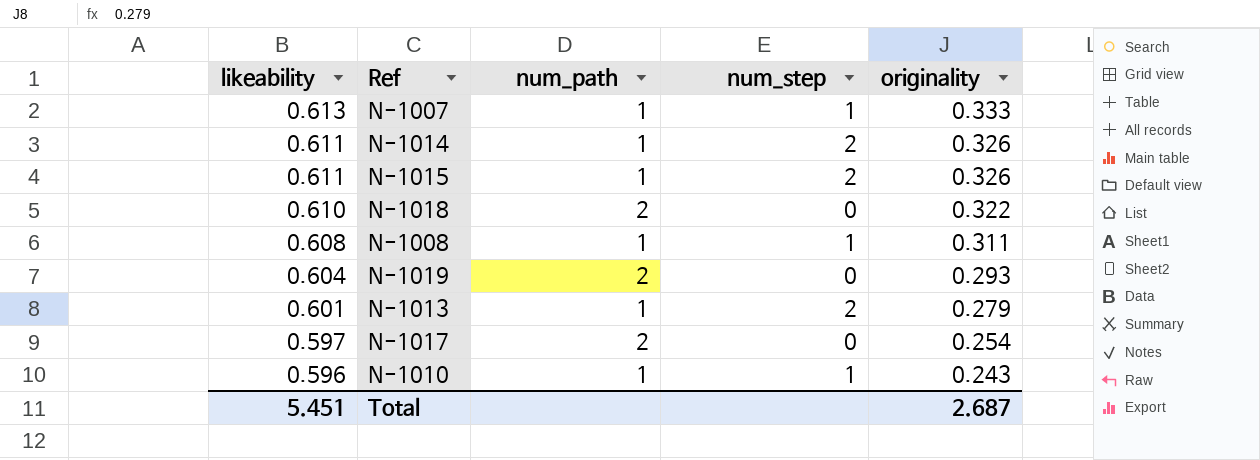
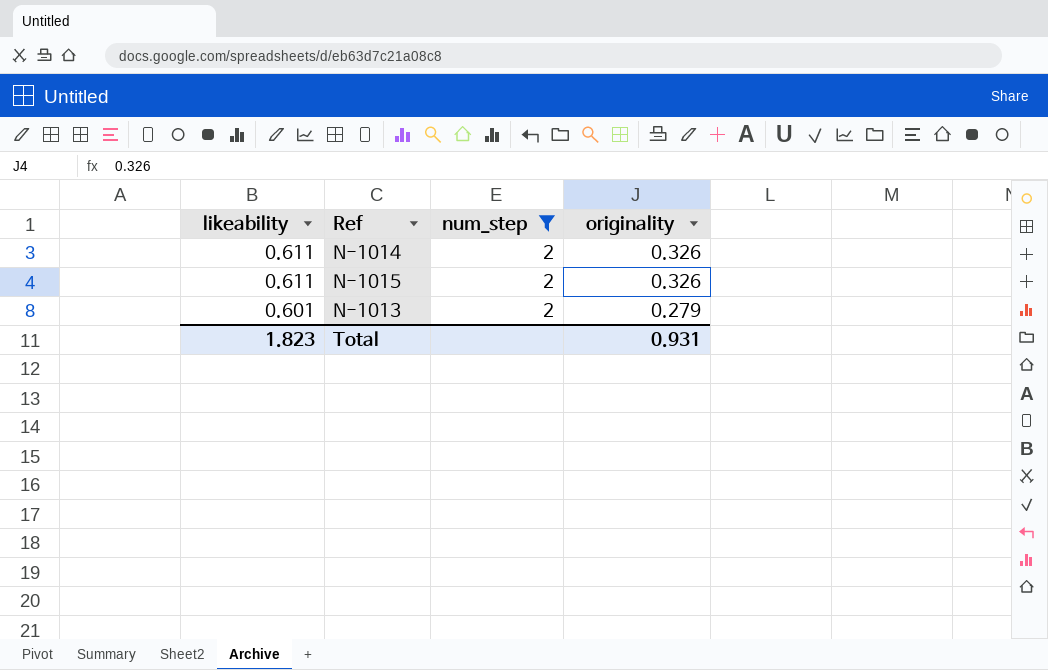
filter: none -> num_step = 2
column num_path | position: 3 -> none
Total | likeability: 5.451 -> 1.823
Total | originality: 2.687 -> 0.931

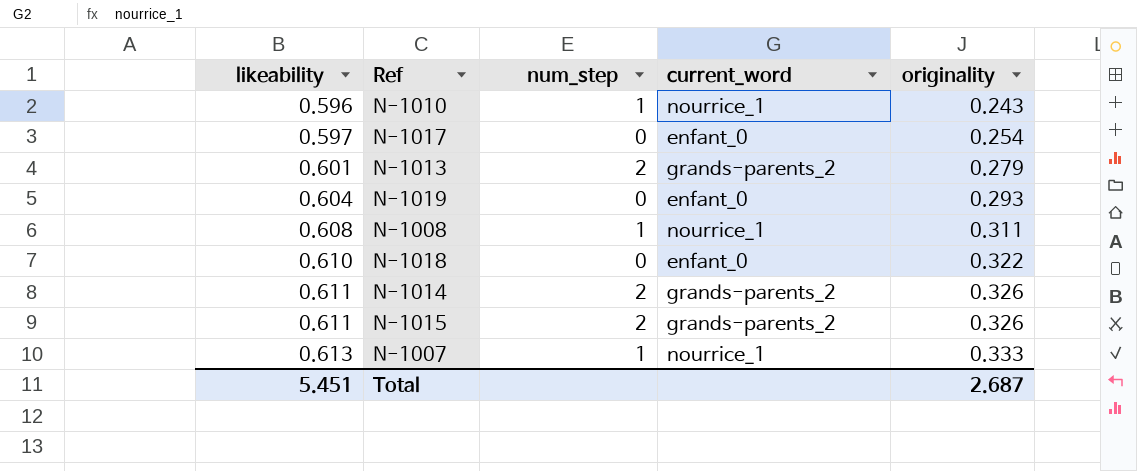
filter: num_step = 2 -> none
row order: likeability descending -> likeability ascending
column current_word | position: none -> 4
Total | likeability: 1.823 -> 5.451
Total | originality: 0.931 -> 2.687

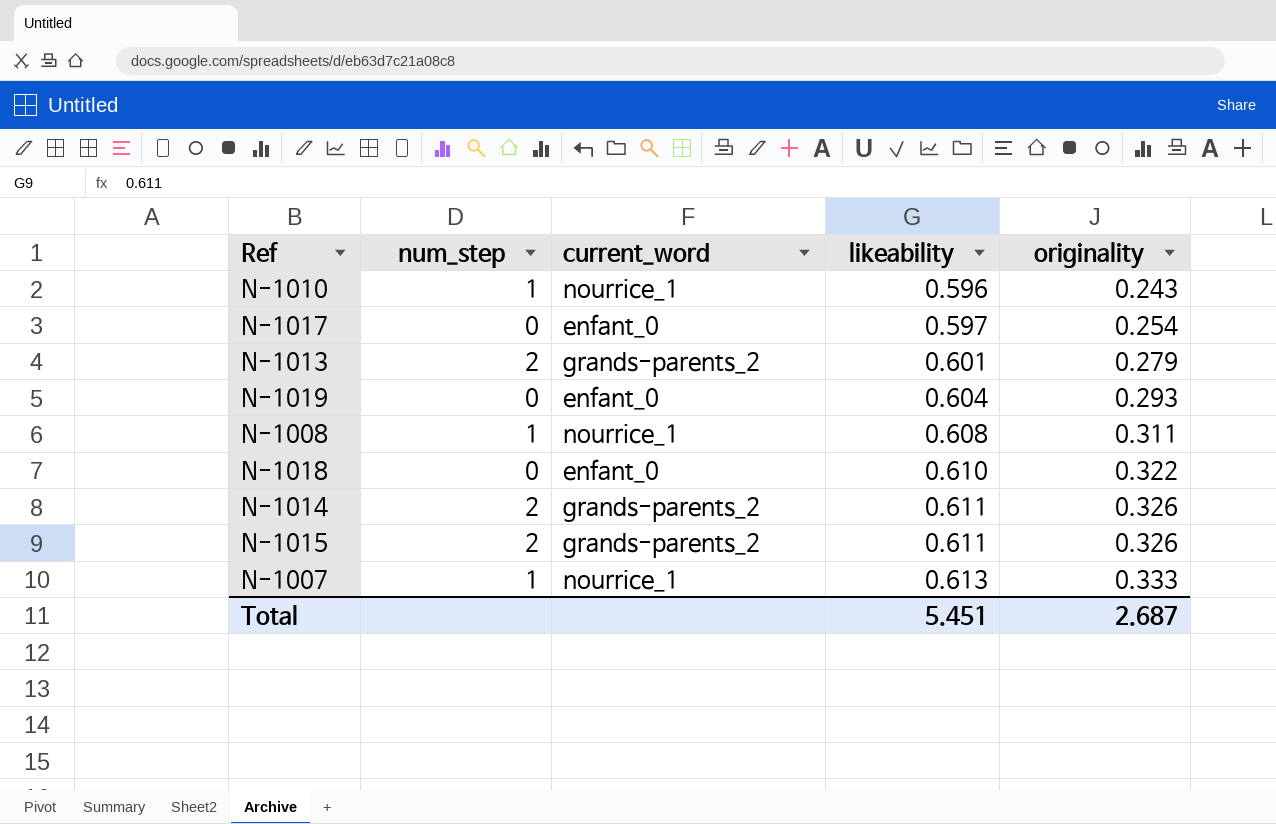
column likeability | position: 1 -> 4

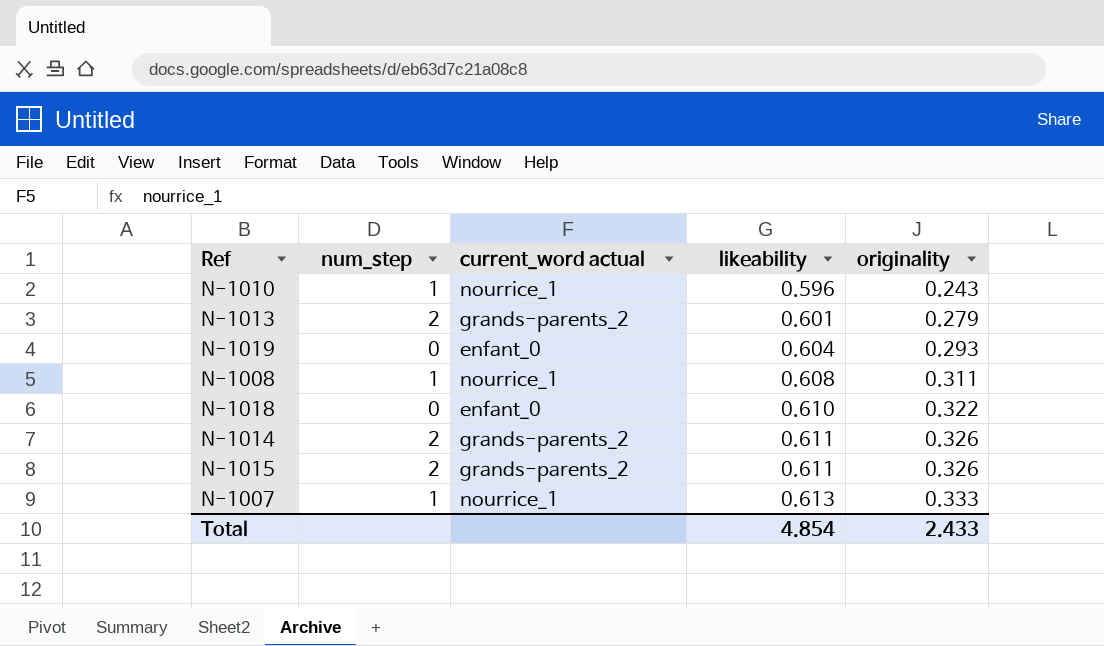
column name: current_word -> current_word actual
row N-1017: 0 | enfant_0 | 0.597 | 0.254 -> none
Total | likeability: 5.451 -> 4.854
Total | originality: 2.687 -> 2.433

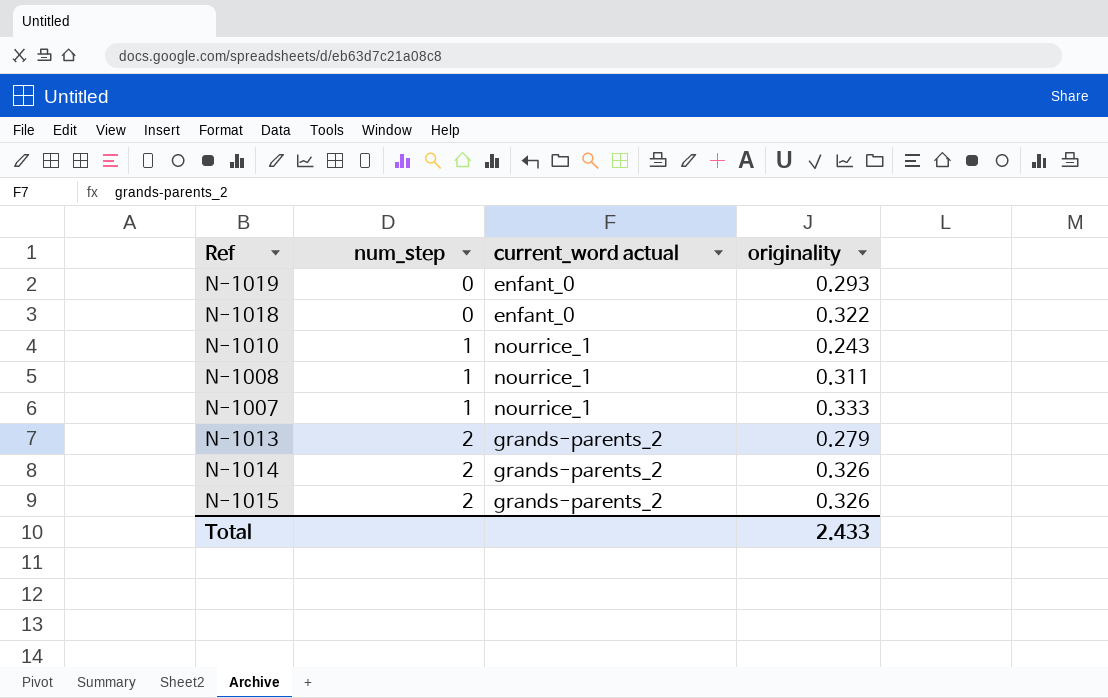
row order: likeability ascending -> num_step ascending
column likeability | position: 4 -> none

